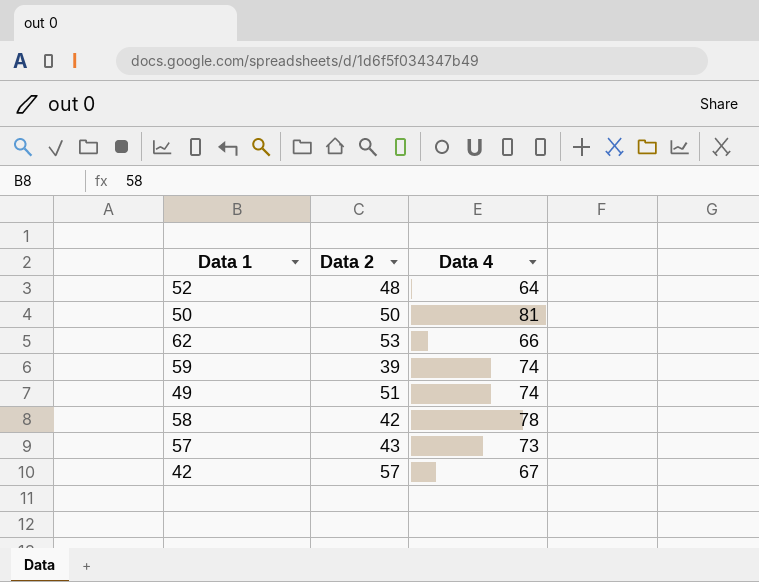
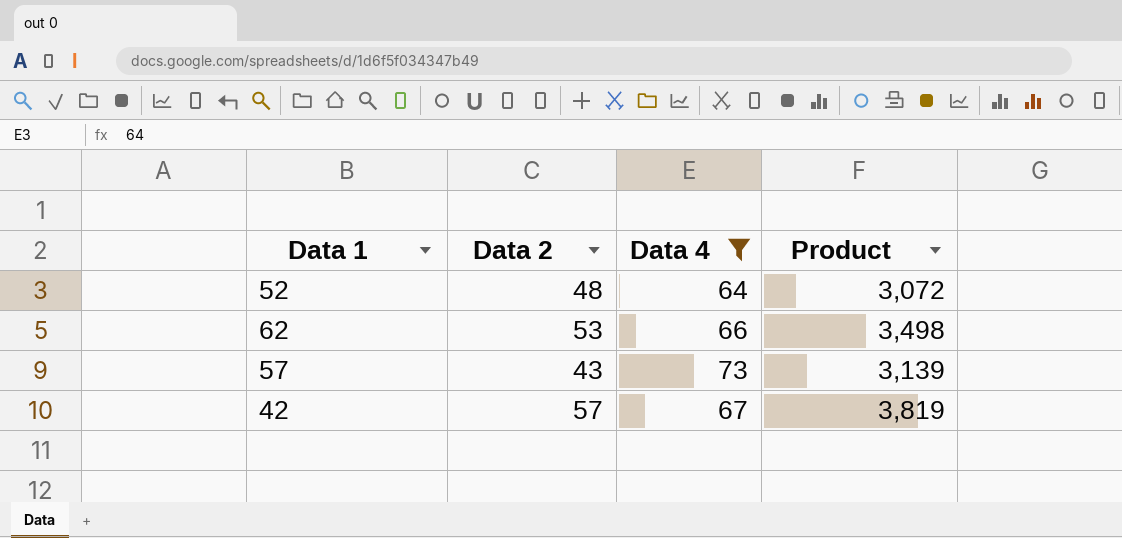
filter: none -> Data 4 <= 73
column Product | formula: none -> [Data 2] * [Data 4]

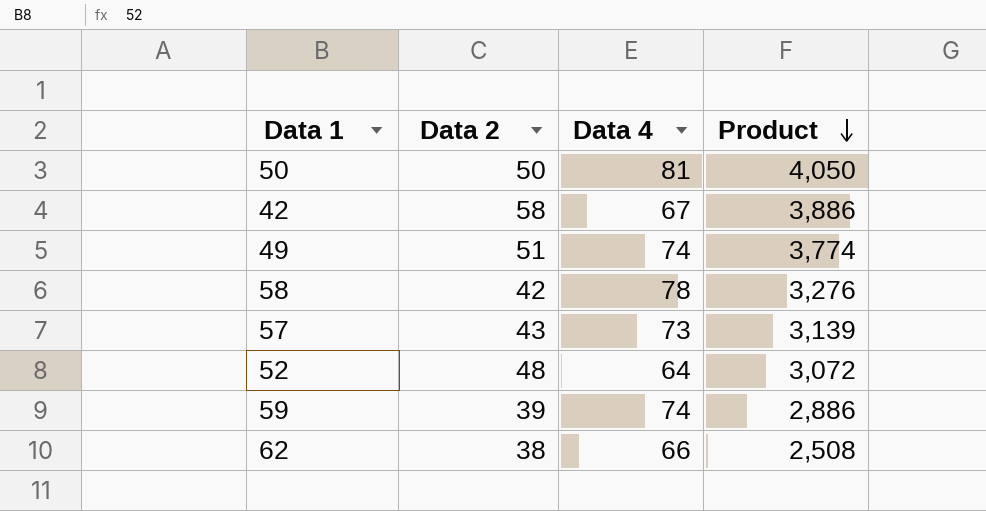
filter: Data 4 <= 73 -> none
row order: none -> Product descending
42 | Data 2: 57 -> 58
42 | Product: 3,819 -> 3,886
62 | Data 2: 53 -> 38
62 | Product: 3,498 -> 2,508

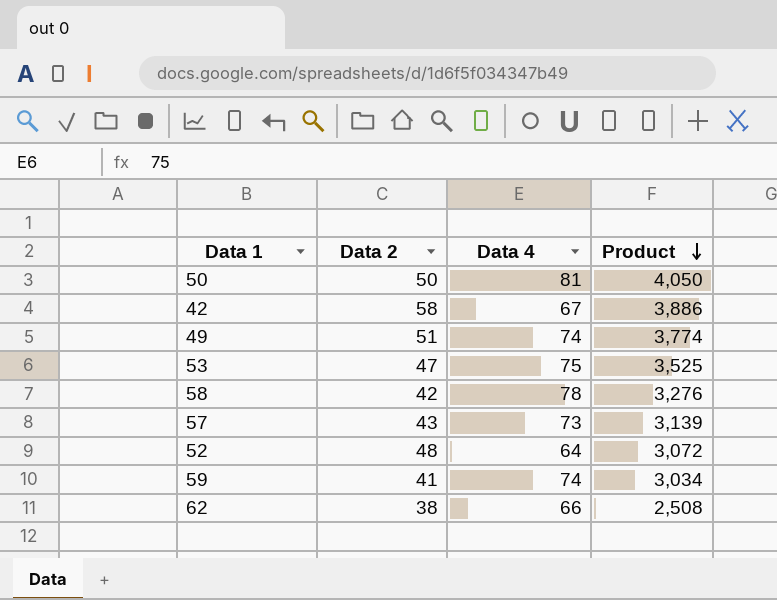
row 53: none -> 47 | 75 | 3,525
59 | Data 2: 39 -> 41
59 | Product: 2,886 -> 3,034

